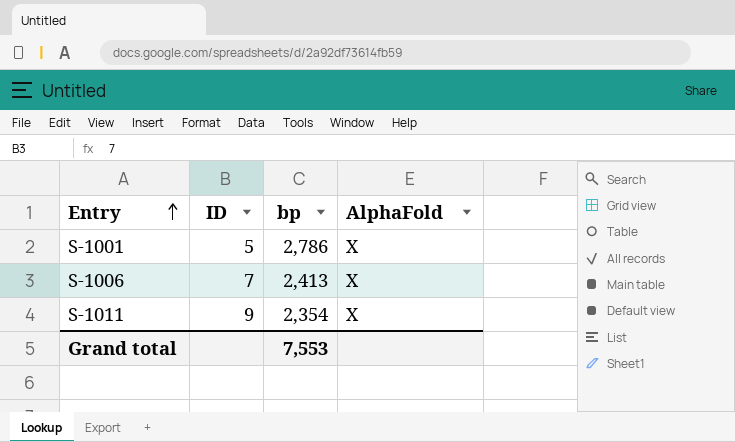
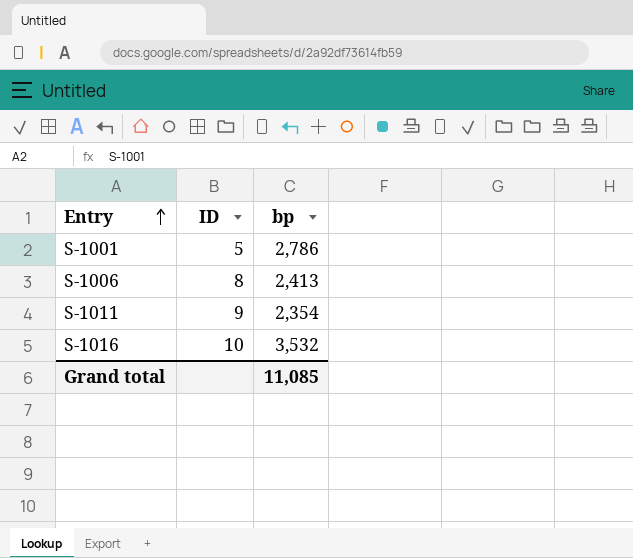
column AlphaFold | position: 4 -> none
S-1006 | ID: 7 -> 8
row S-1016: none -> 10 | 3,532
Grand total | bp: 7,553 -> 11,085

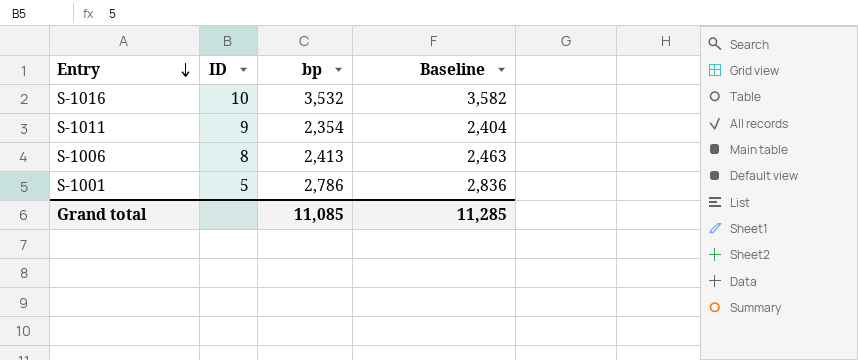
row order: Entry ascending -> Entry descending
column Baseline | formula: none -> [bp] + 50

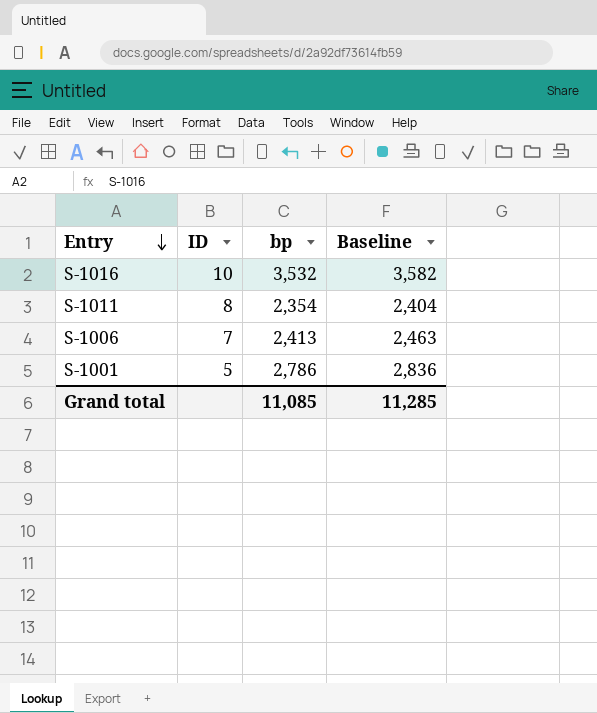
S-1011 | ID: 9 -> 8
S-1006 | ID: 8 -> 7

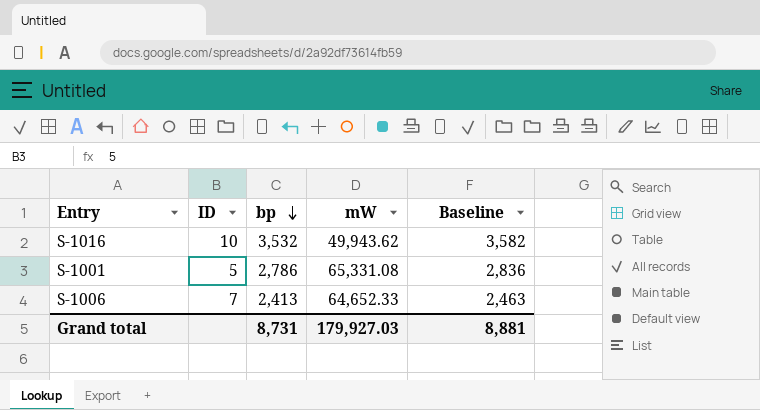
row order: Entry descending -> bp descending
column mW | position: none -> 4
row S-1011: 8 | 2,354 | 2,404 -> none
Grand total | bp: 11,085 -> 8,731
Grand total | Baseline: 11,285 -> 8,881

